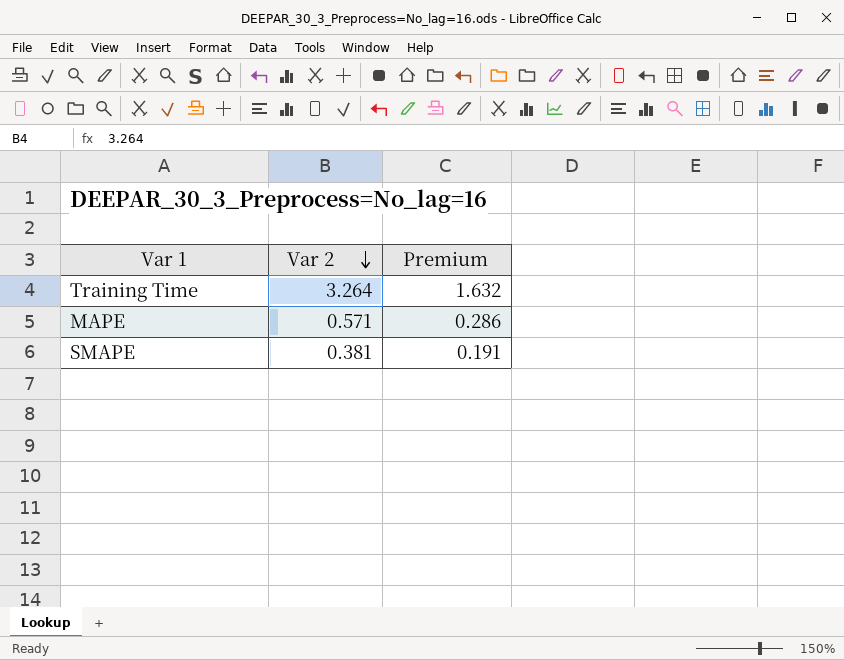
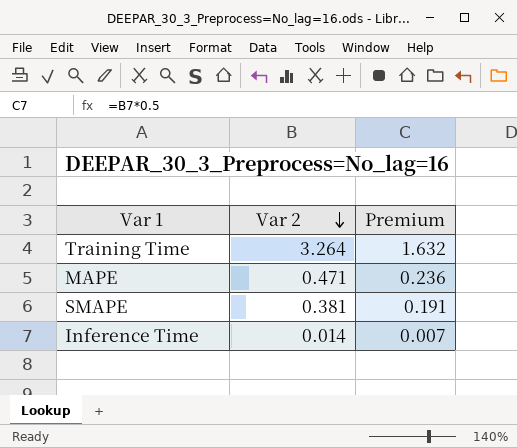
MAPE | Var 2: 0.571 -> 0.471
MAPE | Premium: 0.286 -> 0.236
row Inference Time: none -> 0.014 | 0.007

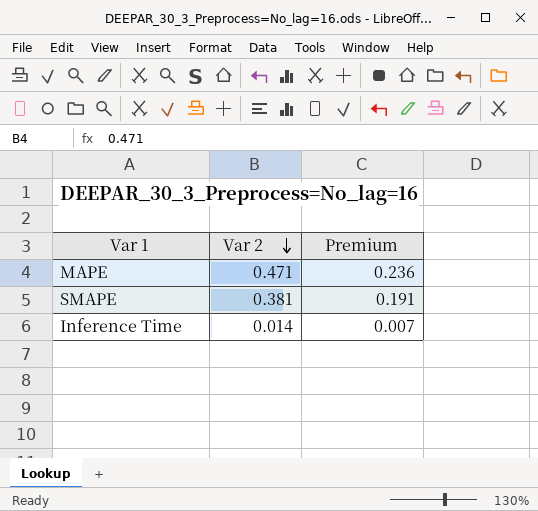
row Training Time: 3.264 | 1.632 -> none

